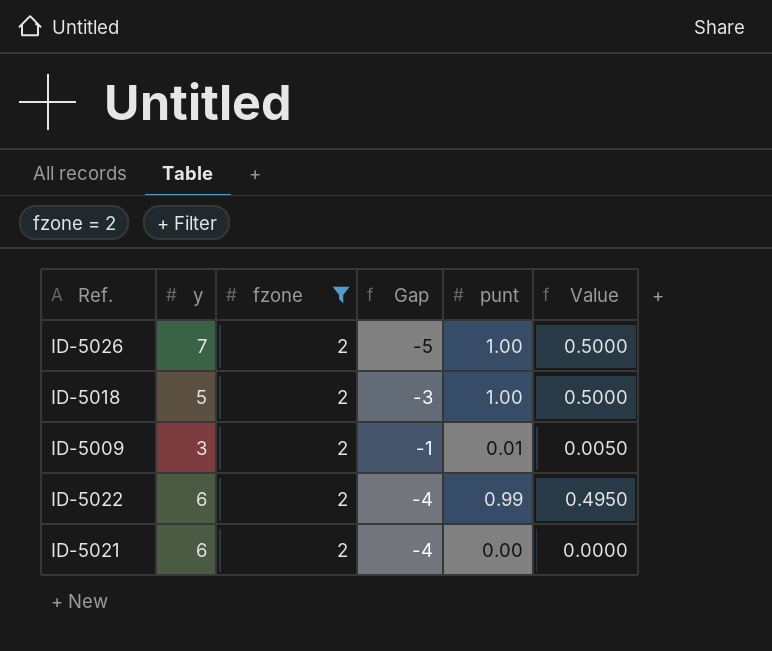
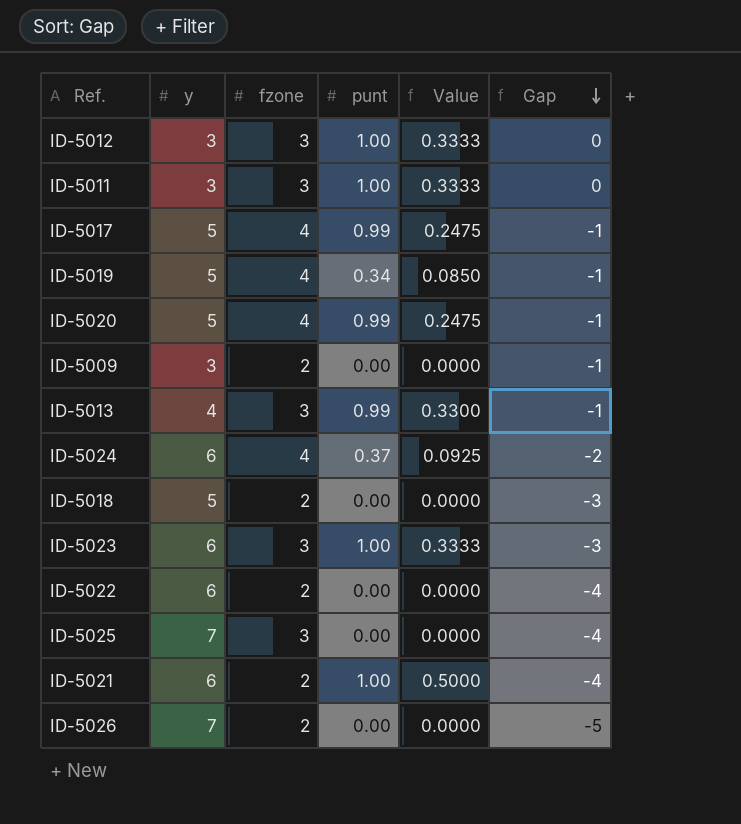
filter: fzone = 2 -> none
row order: none -> Gap descending
column Gap | position: 4 -> 6
ID-5009 | punt: 0.01 -> 0.00
ID-5009 | Value: 0.0050 -> 0.0000
ID-5018 | punt: 1.00 -> 0.00
ID-5018 | Value: 0.5000 -> 0.0000
ID-5022 | punt: 0.99 -> 0.00
ID-5022 | Value: 0.4950 -> 0.0000
ID-5021 | punt: 0.00 -> 1.00
ID-5021 | Value: 0.0000 -> 0.5000
ID-5026 | punt: 1.00 -> 0.00
ID-5026 | Value: 0.5000 -> 0.0000

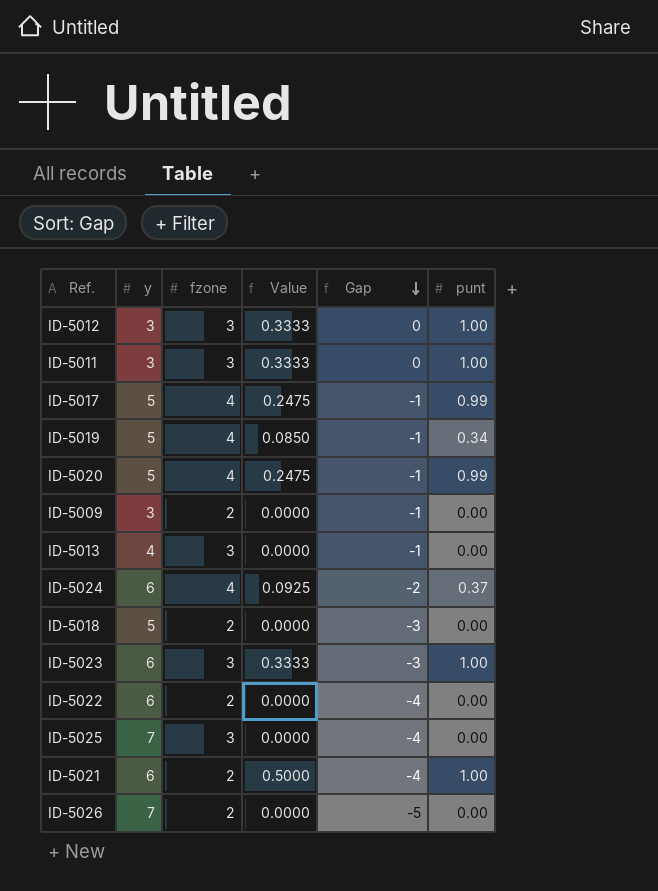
column punt | position: 4 -> 6
ID-5013 | Value: 0.3300 -> 0.0000
ID-5013 | punt: 0.99 -> 0.00

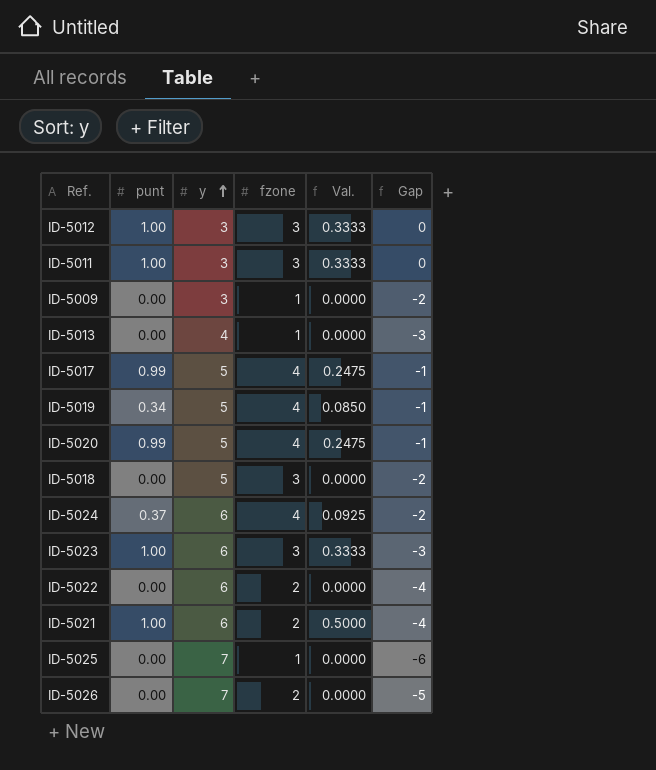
row order: Gap descending -> y ascending
column punt | position: 6 -> 2
column name: Value -> Val.
ID-5009 | fzone: 2 -> 1
ID-5009 | Gap: -1 -> -2
ID-5013 | fzone: 3 -> 1
ID-5013 | Gap: -1 -> -3
ID-5018 | fzone: 2 -> 3
ID-5018 | Gap: -3 -> -2
ID-5025 | fzone: 3 -> 1
ID-5025 | Gap: -4 -> -6

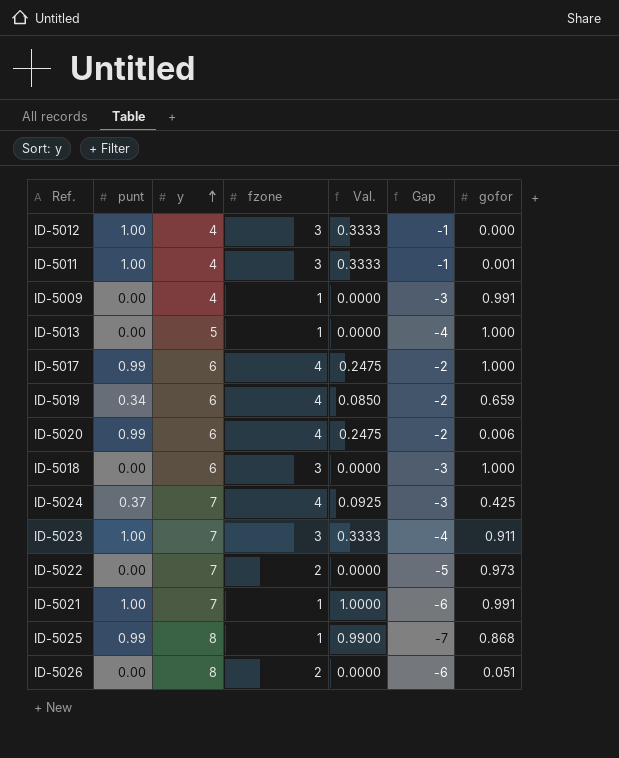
column gofor | position: none -> 7
ID-5012 | y: 3 -> 4
ID-5012 | Gap: 0 -> -1
ID-5011 | y: 3 -> 4
ID-5011 | Gap: 0 -> -1
ID-5009 | y: 3 -> 4
ID-5009 | Gap: -2 -> -3
ID-5013 | y: 4 -> 5
ID-5013 | Gap: -3 -> -4
ID-5017 | y: 5 -> 6
ID-5017 | Gap: -1 -> -2
ID-5019 | y: 5 -> 6
ID-5019 | Gap: -1 -> -2
ID-5020 | y: 5 -> 6
ID-5020 | Gap: -1 -> -2
ID-5018 | y: 5 -> 6
ID-5018 | Gap: -2 -> -3
ID-5024 | y: 6 -> 7
ID-5024 | Gap: -2 -> -3
ID-5023 | y: 6 -> 7
ID-5023 | Gap: -3 -> -4
ID-5022 | y: 6 -> 7
ID-5022 | Gap: -4 -> -5
ID-5021 | y: 6 -> 7
ID-5021 | fzone: 2 -> 1
ID-5021 | Val.: 0.5000 -> 1.0000
ID-5021 | Gap: -4 -> -6
ID-5025 | punt: 0.00 -> 0.99
ID-5025 | y: 7 -> 8
ID-5025 | Val.: 0.0000 -> 0.9900
ID-5025 | Gap: -6 -> -7
ID-5026 | y: 7 -> 8
ID-5026 | Gap: -5 -> -6

